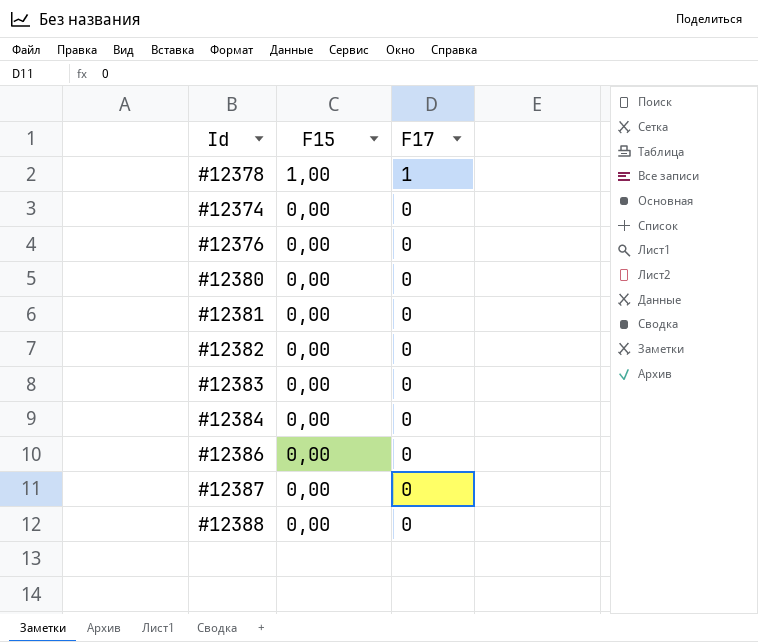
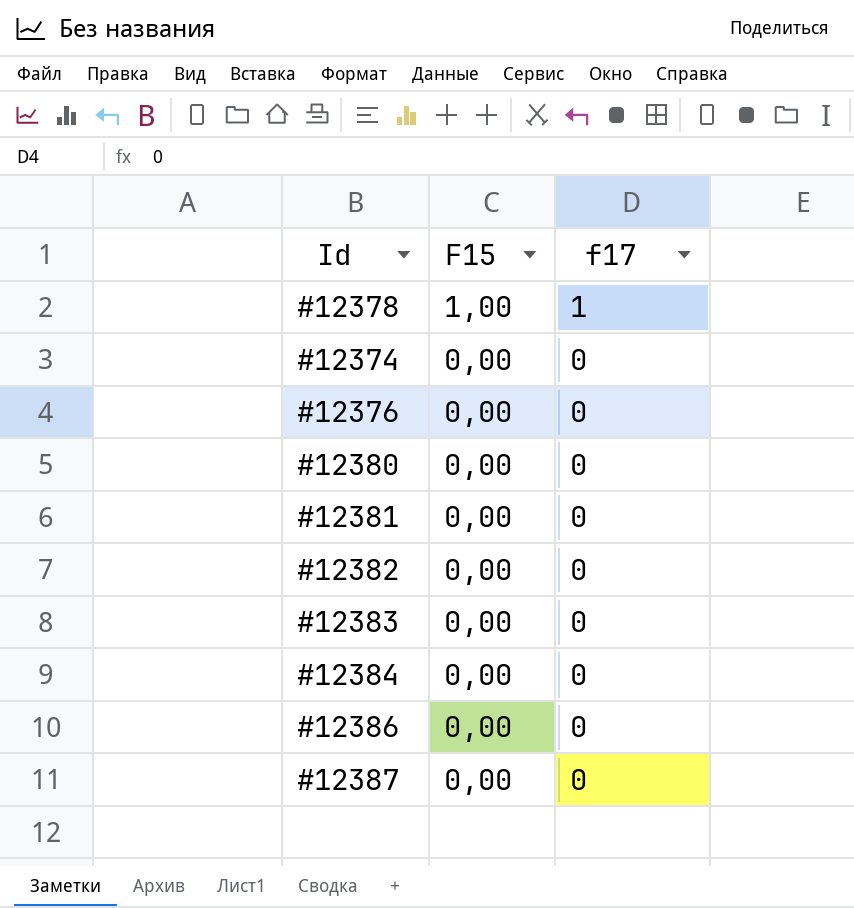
column name: F17 -> f17
row #12388: 0,00 | 0 -> none

